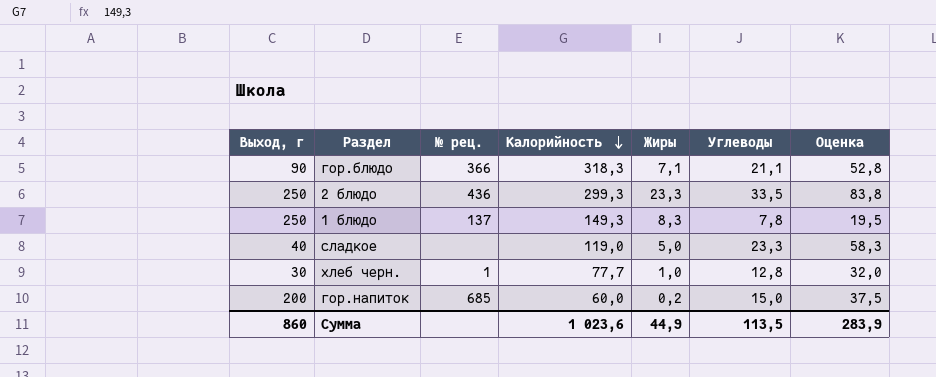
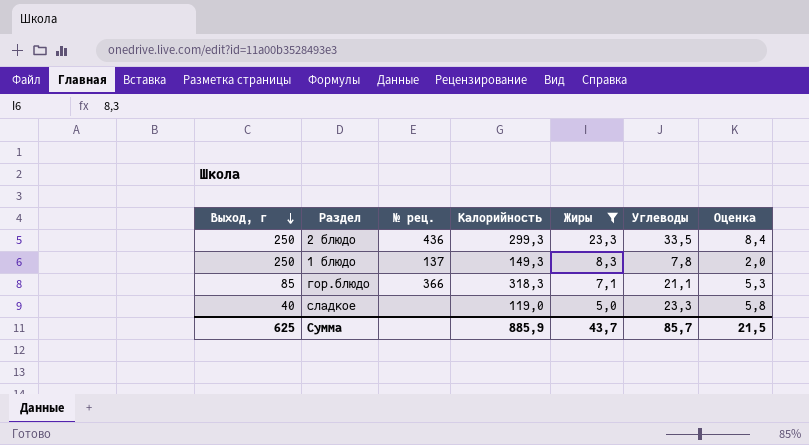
filter: none -> Жиры >= 5,0
row order: Калорийность descending -> Выход, г descending
column Оценка | formula: [Углеводы] * 2,5 -> [Углеводы] * 0,25
гор.блюдо | Выход, г: 90 -> 85
Сумма | Выход, г: 860 -> 625
Сумма | Калорийность: 1 023,6 -> 885,9
Сумма | Жиры: 44,9 -> 43,7
Сумма | Углеводы: 113,5 -> 85,7
Сумма | Оценка: 283,9 -> 21,5

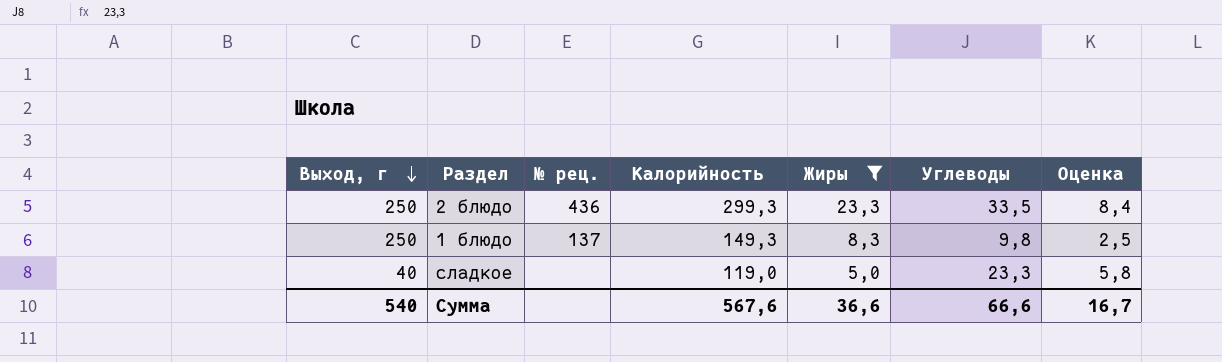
row гор.блюдо: 85 | 366 | 318,3 | 7,1 | 21,1 | 5,3 -> none
1 блюдо | Углеводы: 7,8 -> 9,8
1 блюдо | Оценка: 2,0 -> 2,5
Сумма | Выход, г: 625 -> 540
Сумма | Калорийность: 885,9 -> 567,6
Сумма | Жиры: 43,7 -> 36,6
Сумма | Углеводы: 85,7 -> 66,6
Сумма | Оценка: 21,5 -> 16,7

